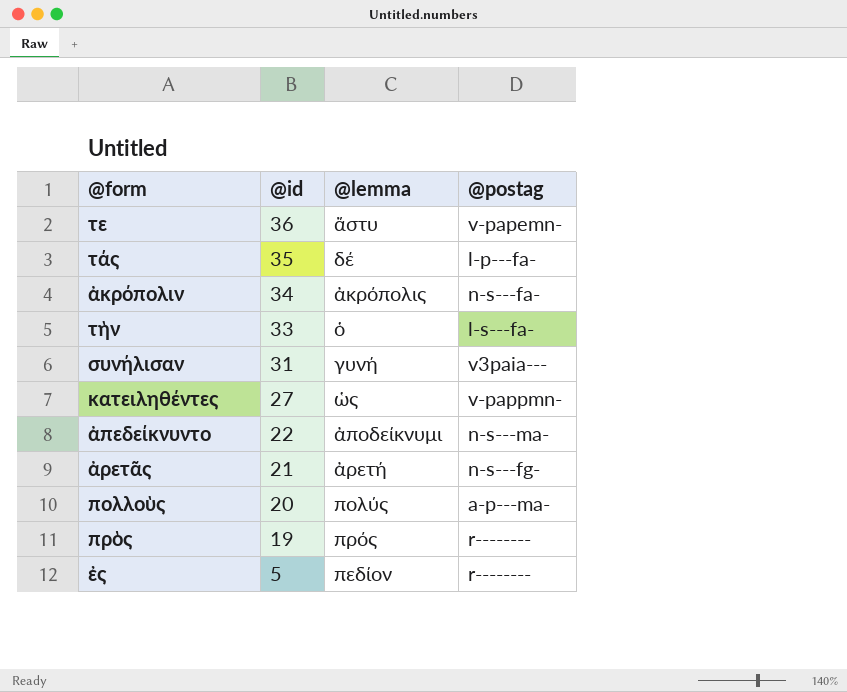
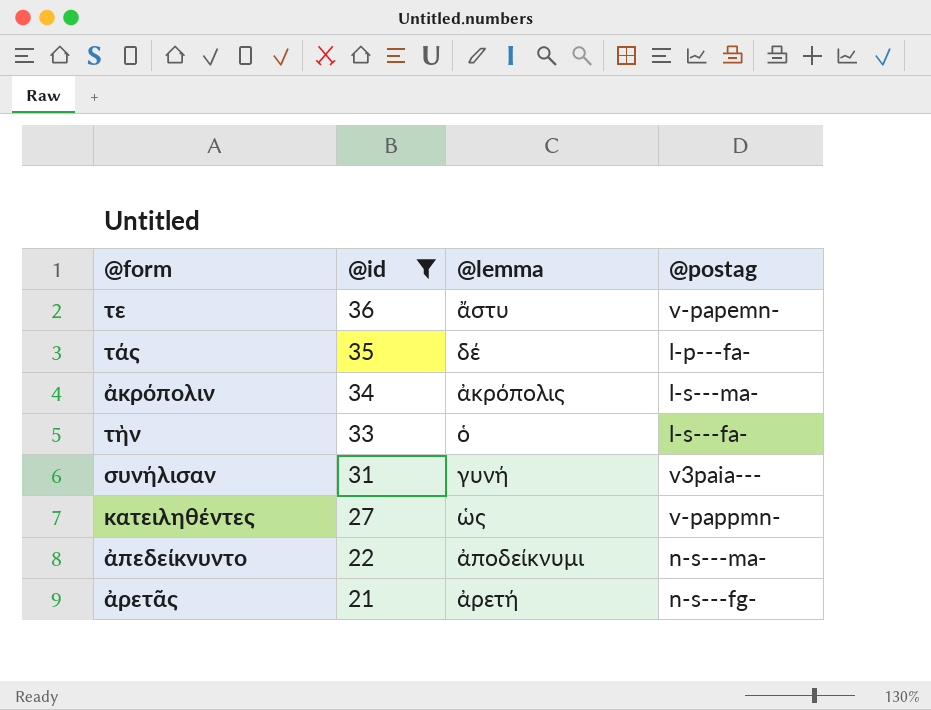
filter: none -> @id >= 21
ἀκρόπολιν | @postag: n-s---fa- -> l-s---ma-

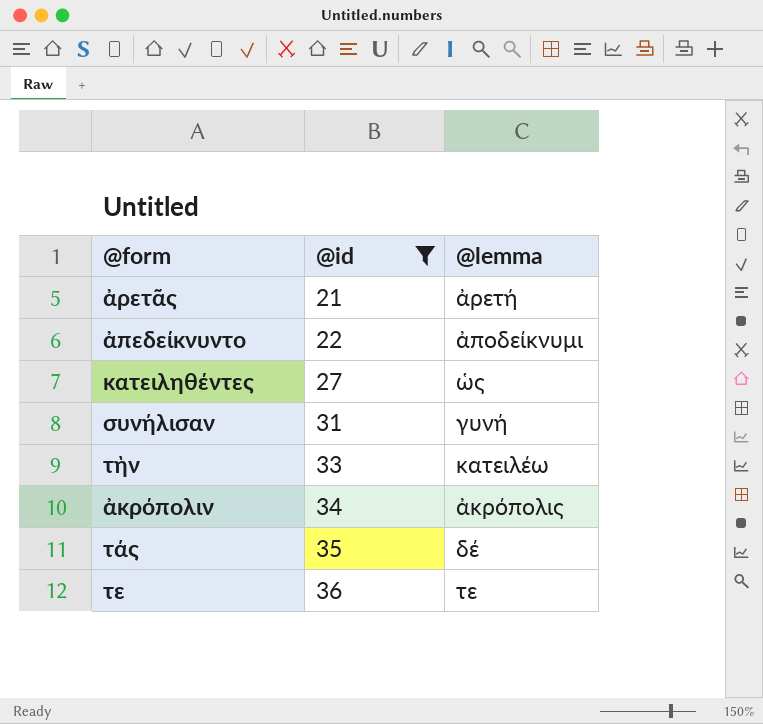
row order: @id descending -> @id ascending
column @postag | position: 4 -> none
τὴν | @lemma: ὁ -> κατειλέω
τε | @lemma: ἄστυ -> τε

